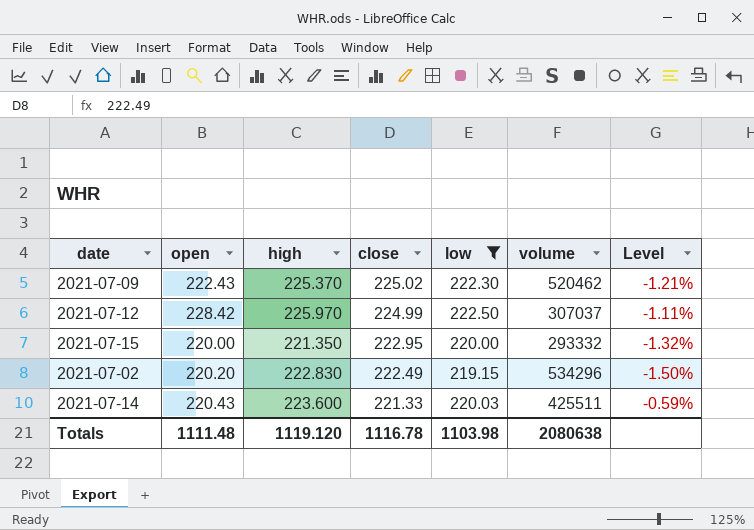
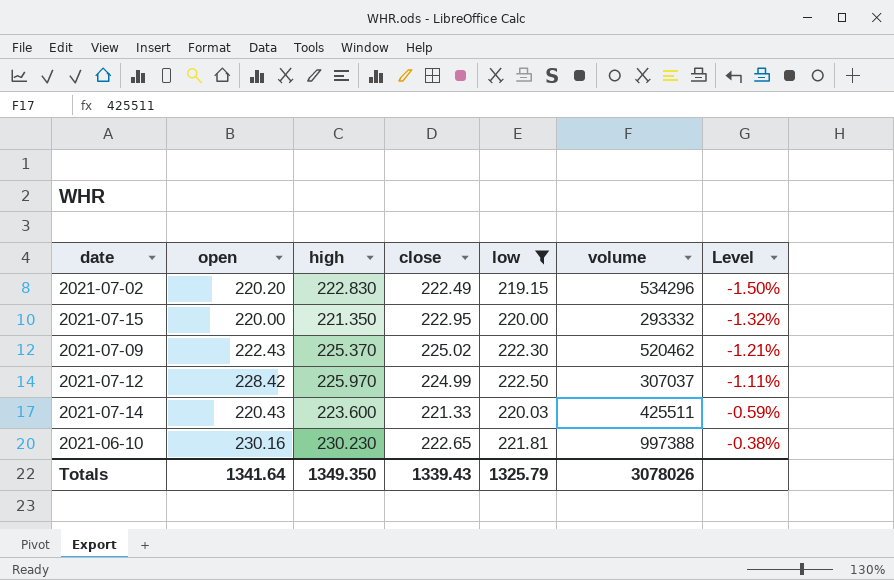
row order: close descending -> Level ascending
row 2021-06-10: none -> 230.16 | 230.230 | 222.65 | 221.81 | 997388 | -0.38%
Totals | open: 1111.48 -> 1341.64
Totals | high: 1119.120 -> 1349.350
Totals | close: 1116.78 -> 1339.43
Totals | low: 1103.98 -> 1325.79
Totals | volume: 2080638 -> 3078026

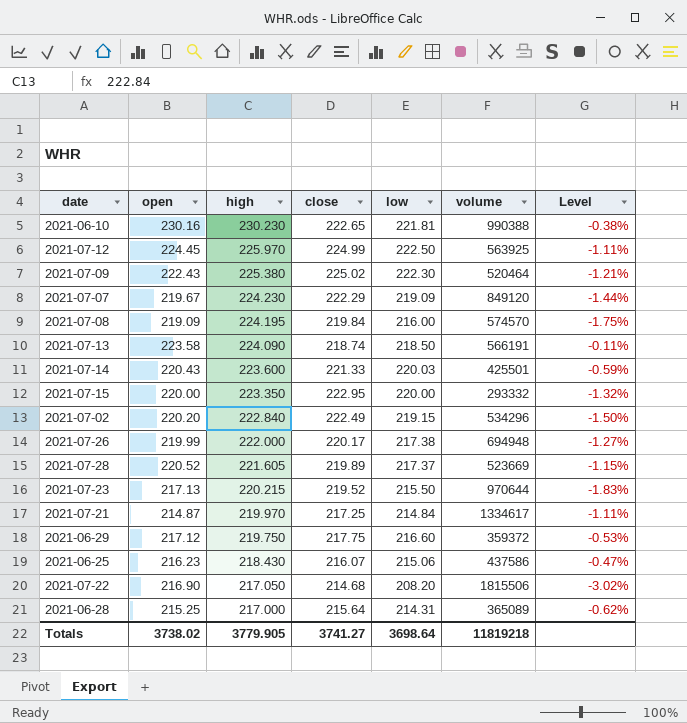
filter: low >= 219.15 -> none
row order: Level ascending -> high descending
2021-06-10 | volume: 997388 -> 990388
2021-07-12 | open: 228.42 -> 224.45
2021-07-12 | volume: 307037 -> 563925
2021-07-09 | high: 225.370 -> 225.380
2021-07-09 | volume: 520462 -> 520464
2021-07-14 | volume: 425511 -> 425501
2021-07-15 | high: 221.350 -> 223.350
2021-07-02 | high: 222.830 -> 222.840
Totals | open: 1341.64 -> 3738.02
Totals | high: 1349.350 -> 3779.905
Totals | close: 1339.43 -> 3741.27
Totals | low: 1325.79 -> 3698.64
Totals | volume: 3078026 -> 11819218

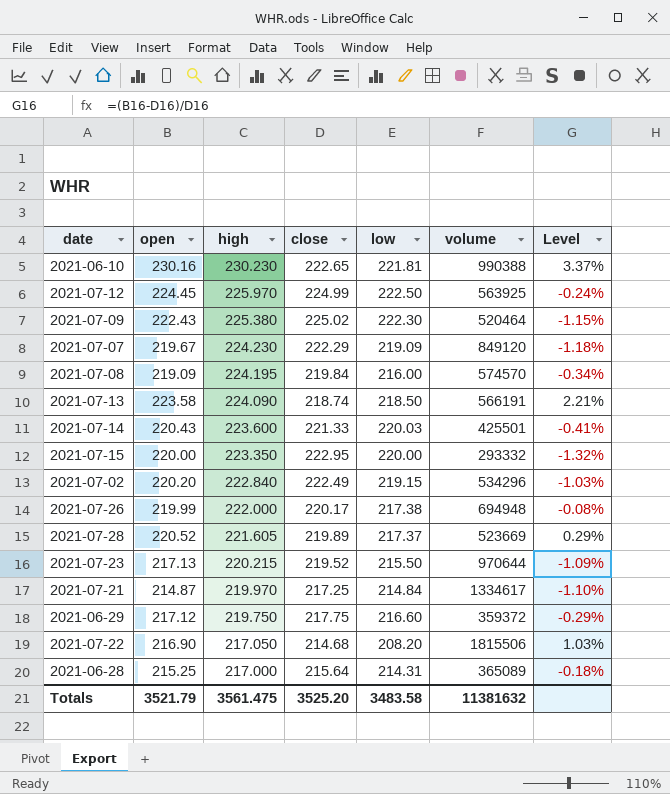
column Level | formula: ([low] - [close]) / [close] -> ([open] - [close]) / [close]
row 2021-06-25: 216.23 | 218.430 | 216.07 | 215.06 | 437586 | -0.47% -> none
Totals | open: 3738.02 -> 3521.79
Totals | high: 3779.905 -> 3561.475
Totals | close: 3741.27 -> 3525.20
Totals | low: 3698.64 -> 3483.58
Totals | volume: 11819218 -> 11381632

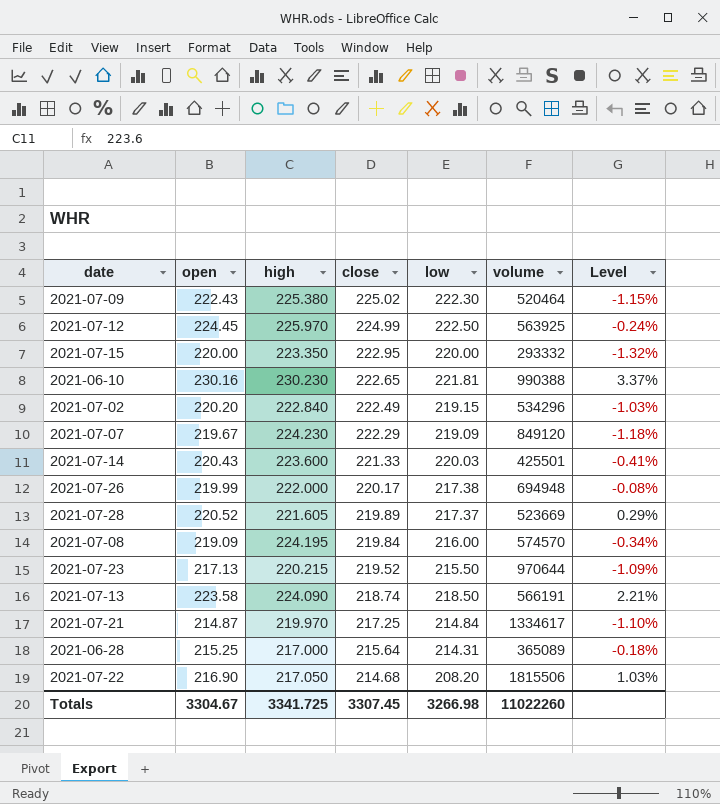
row order: high descending -> close descending
row 2021-06-29: 217.12 | 219.750 | 217.75 | 216.60 | 359372 | -0.29% -> none
Totals | open: 3521.79 -> 3304.67
Totals | high: 3561.475 -> 3341.725
Totals | close: 3525.20 -> 3307.45
Totals | low: 3483.58 -> 3266.98
Totals | volume: 11381632 -> 11022260

